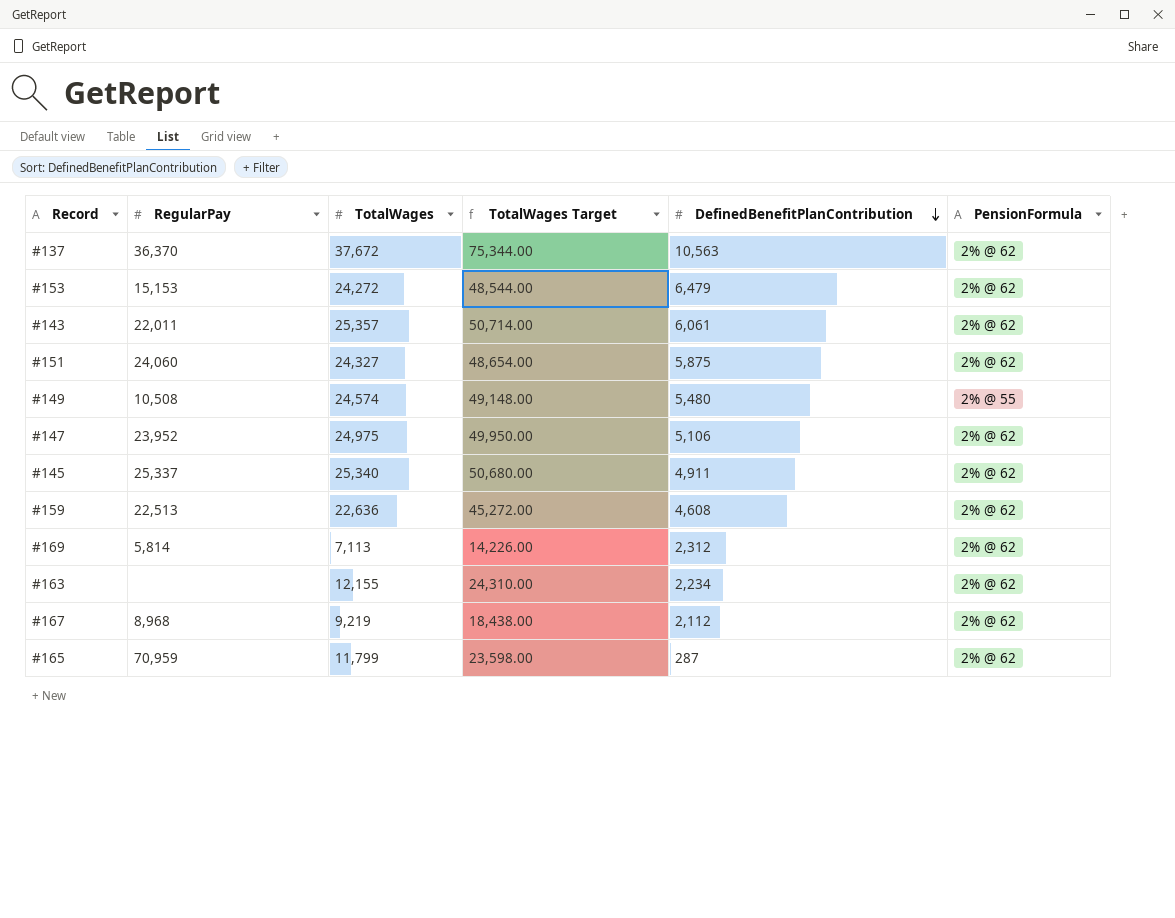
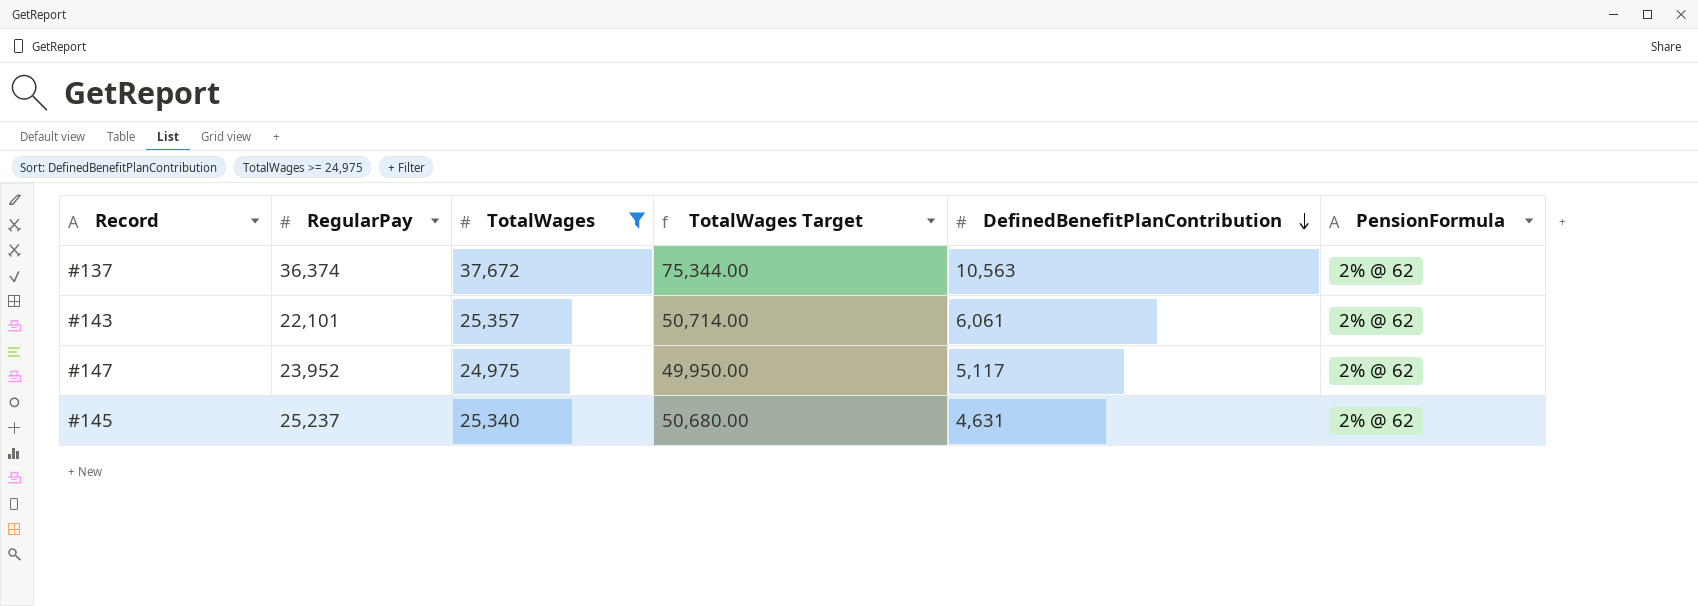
filter: none -> TotalWages >= 24,975
#137 | RegularPay: 36,370 -> 36,374
#143 | RegularPay: 22,011 -> 22,101
#147 | DefinedBenefitPlanContribution: 5,106 -> 5,117
#145 | RegularPay: 25,337 -> 25,237
#145 | DefinedBenefitPlanContribution: 4,911 -> 4,631

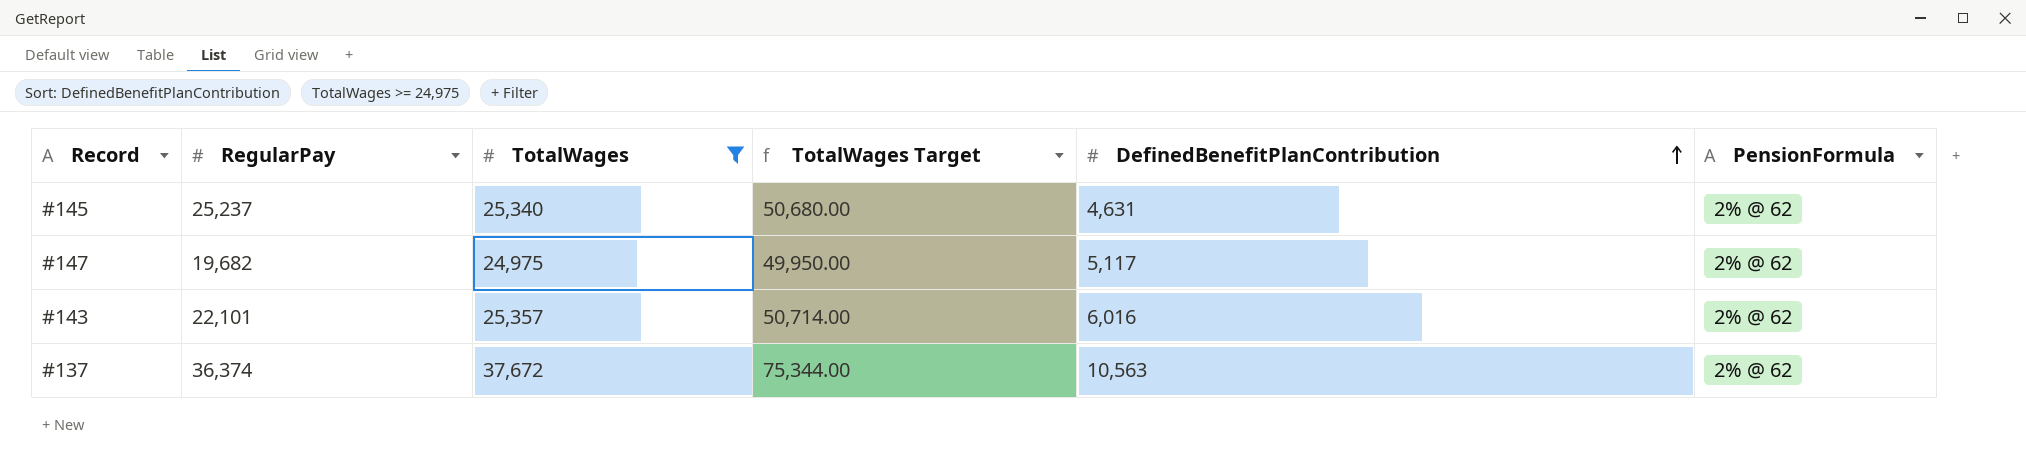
row order: DefinedBenefitPlanContribution descending -> DefinedBenefitPlanContribution ascending
#147 | RegularPay: 23,952 -> 19,682
#143 | DefinedBenefitPlanContribution: 6,061 -> 6,016

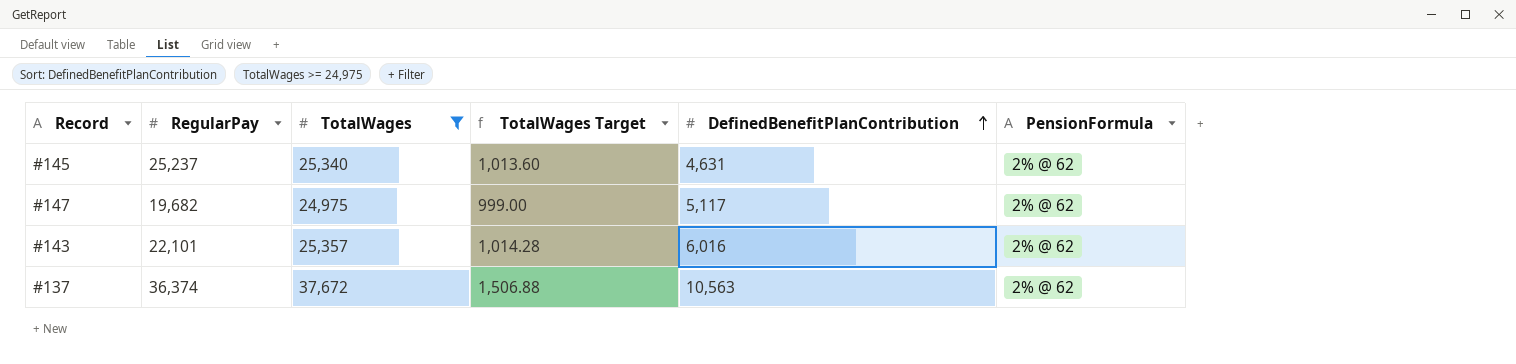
column TotalWages Target | formula: [TotalWages] * 2 -> [TotalWages] * 0.04

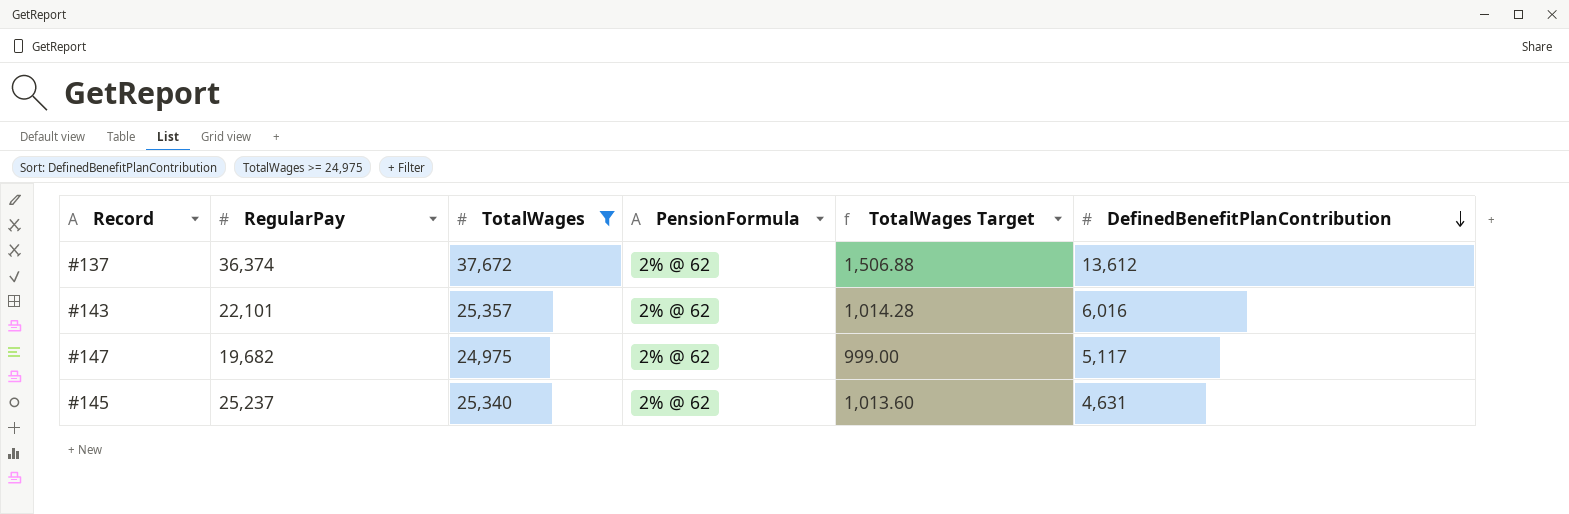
row order: DefinedBenefitPlanContribution ascending -> DefinedBenefitPlanContribution descending
column PensionFormula | position: 6 -> 4
#137 | DefinedBenefitPlanContribution: 10,563 -> 13,612

